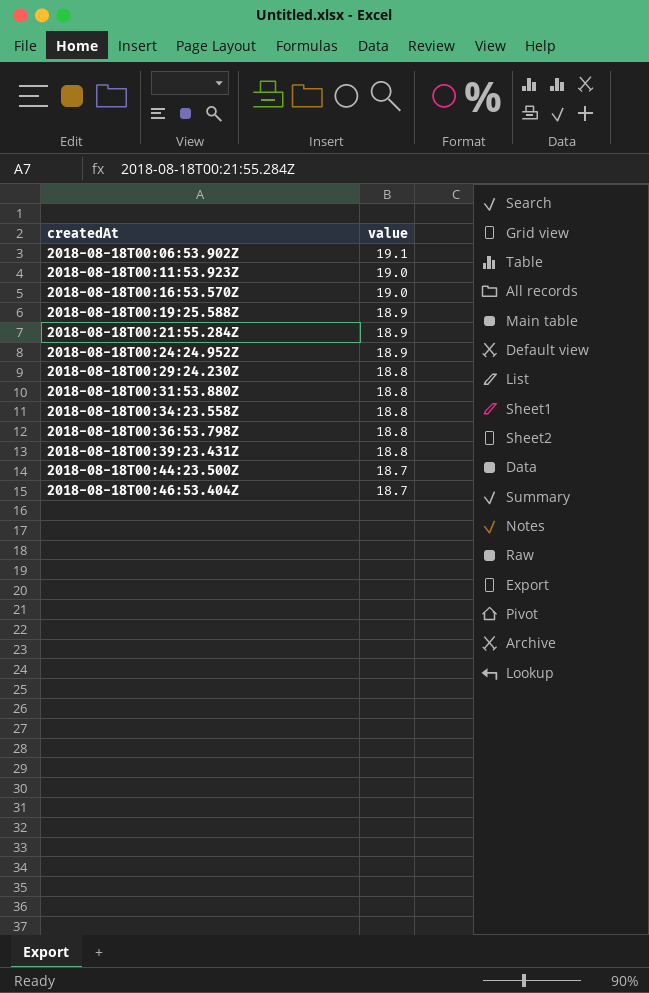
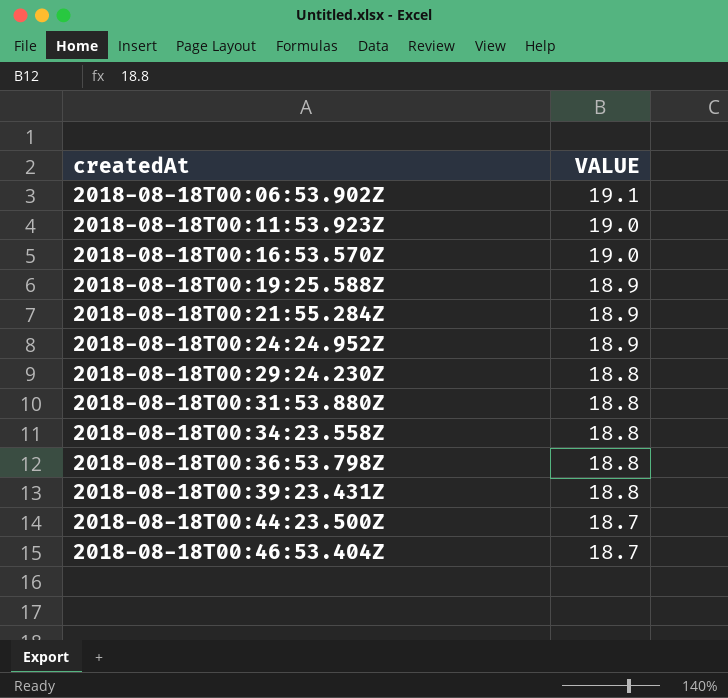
column name: value -> VALUE

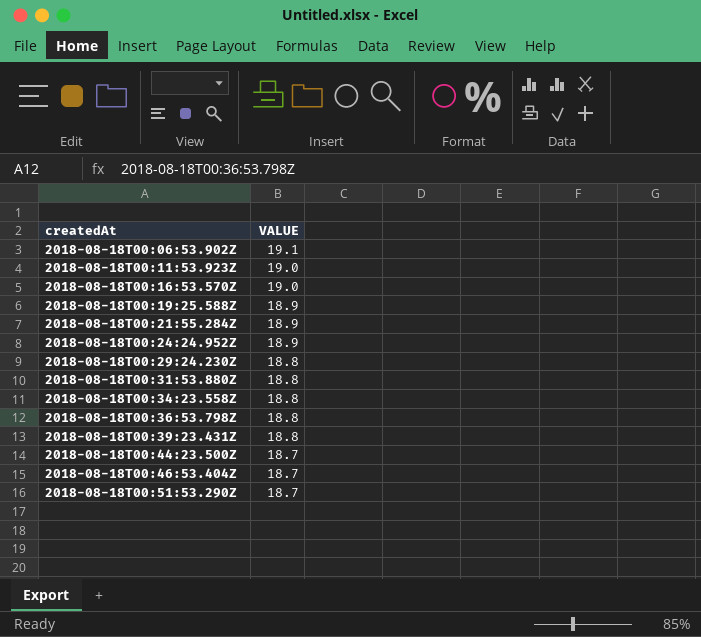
row 2018-08-18T00:51:53.290Z: none -> 18.7

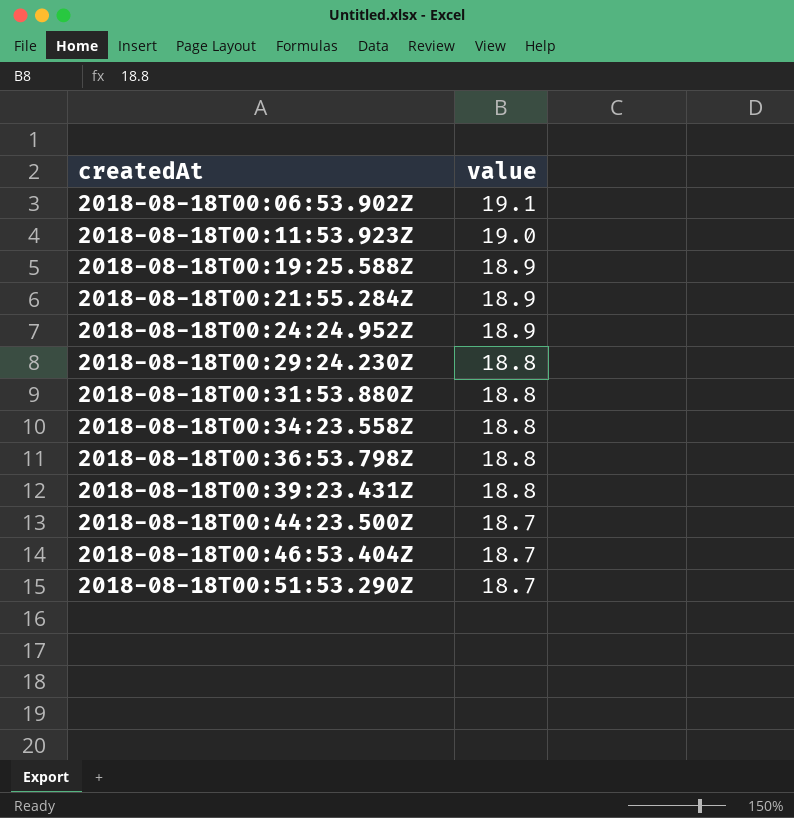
column name: VALUE -> value
row 2018-08-18T00:16:53.570Z: 19.0 -> none

